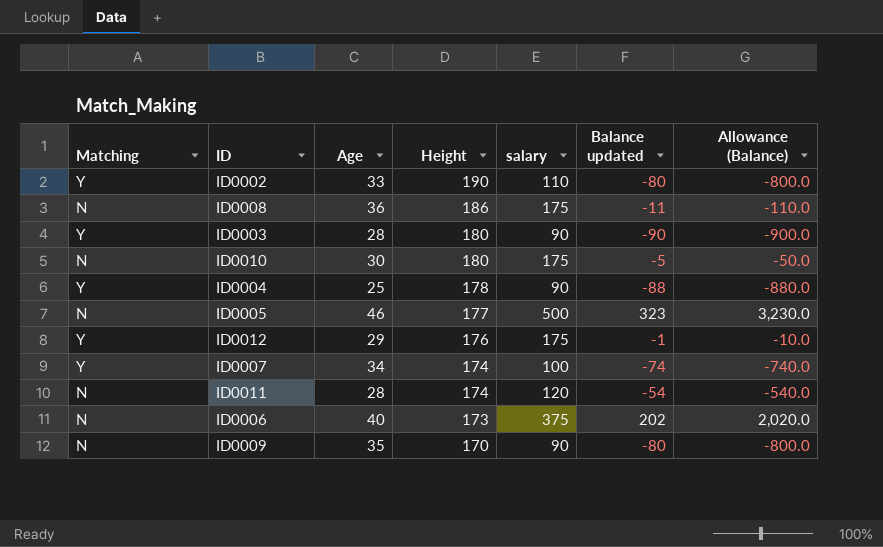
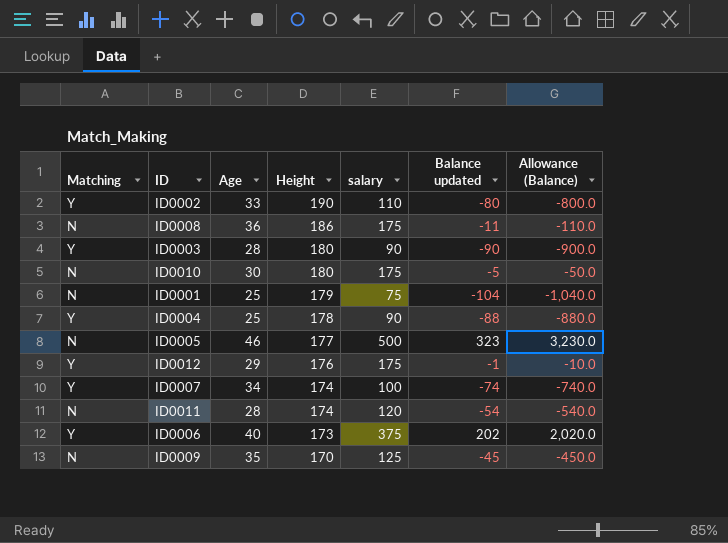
row ID0001: none -> N | 25 | 179 | 75 | -104 | -1,040.0
ID0006 | Matching: N -> Y
ID0009 | salary: 90 -> 125
ID0009 | Balance updated: -80 -> -45
ID0009 | Allowance (Balance): -800.0 -> -450.0

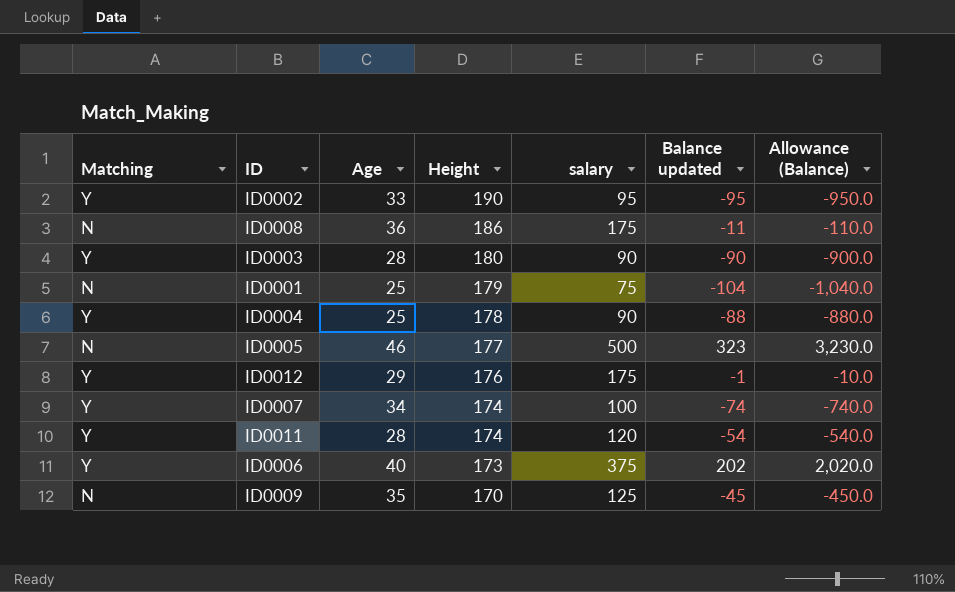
row ID0010: N | 30 | 180 | 175 | -5 | -50.0 -> none
ID0002 | salary: 110 -> 95
ID0002 | Balance updated: -80 -> -95
ID0002 | Allowance (Balance): -800.0 -> -950.0
ID0011 | Matching: N -> Y

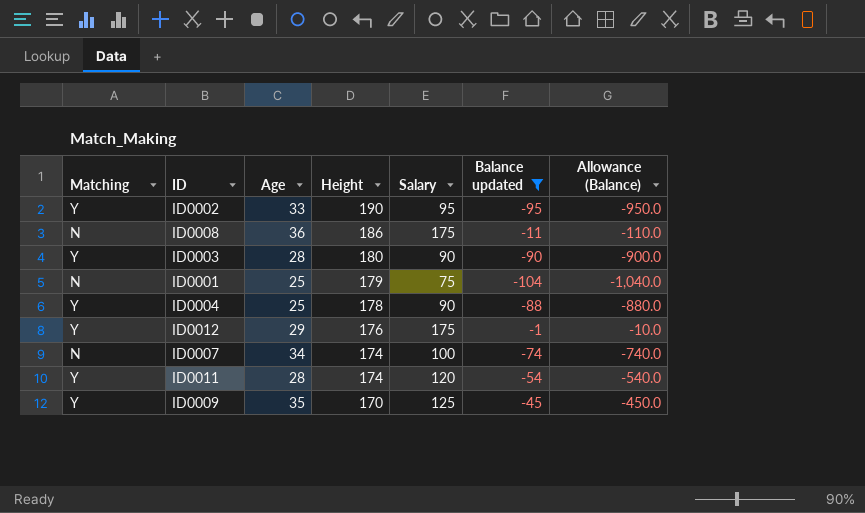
filter: none -> Balance updated <= -1
column name: salary -> Salary
ID0007 | Matching: Y -> N
ID0009 | Matching: N -> Y

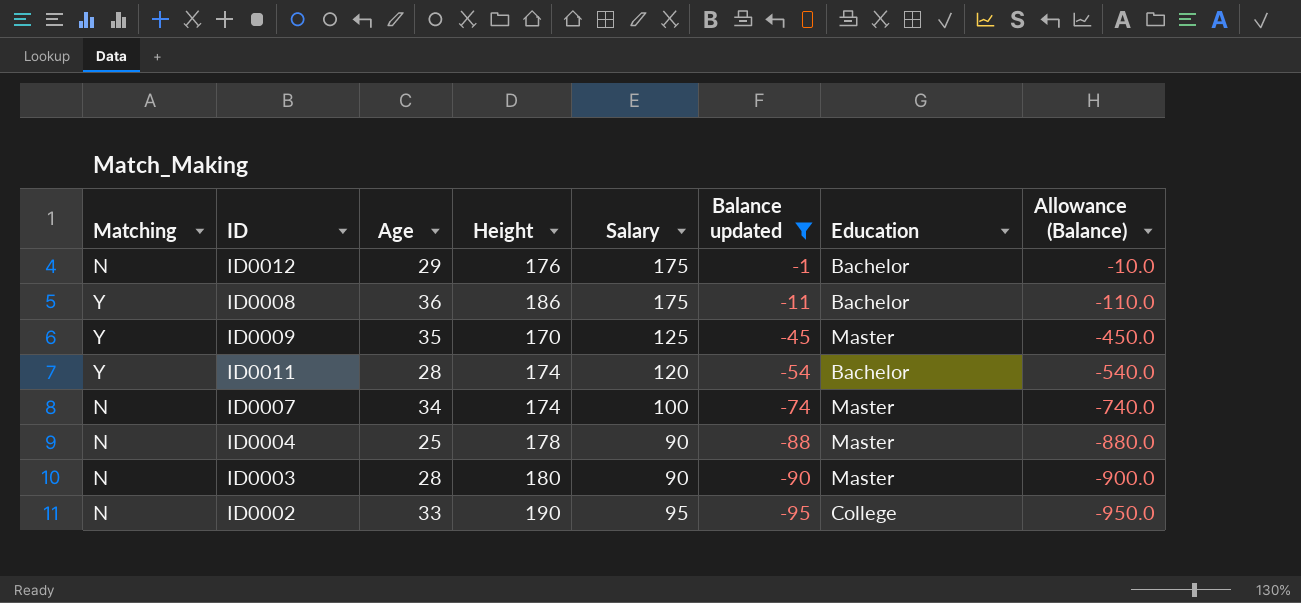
row order: Height descending -> Balance updated descending
column Education | position: none -> 7
row ID0001: N | 25 | 179 | 75 | -104 | -1,040.0 -> none
ID0012 | Matching: Y -> N
ID0008 | Matching: N -> Y
ID0004 | Matching: Y -> N
ID0003 | Matching: Y -> N
ID0002 | Matching: Y -> N

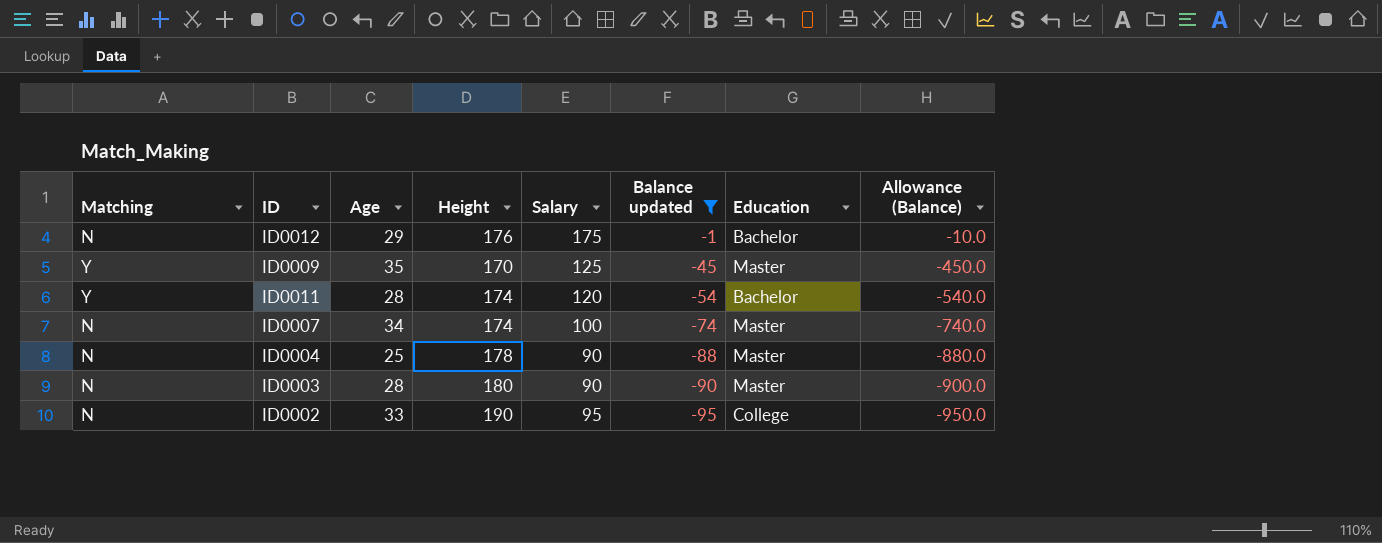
row ID0008: Y | 36 | 186 | 175 | -11 | Bachelor | -110.0 -> none

